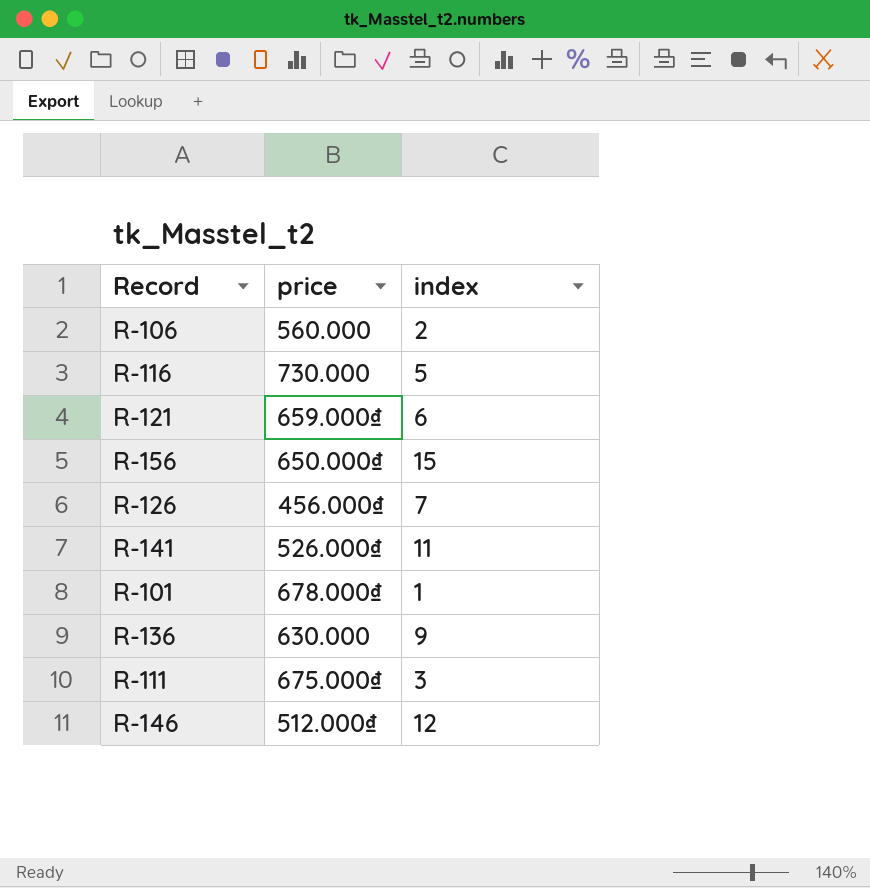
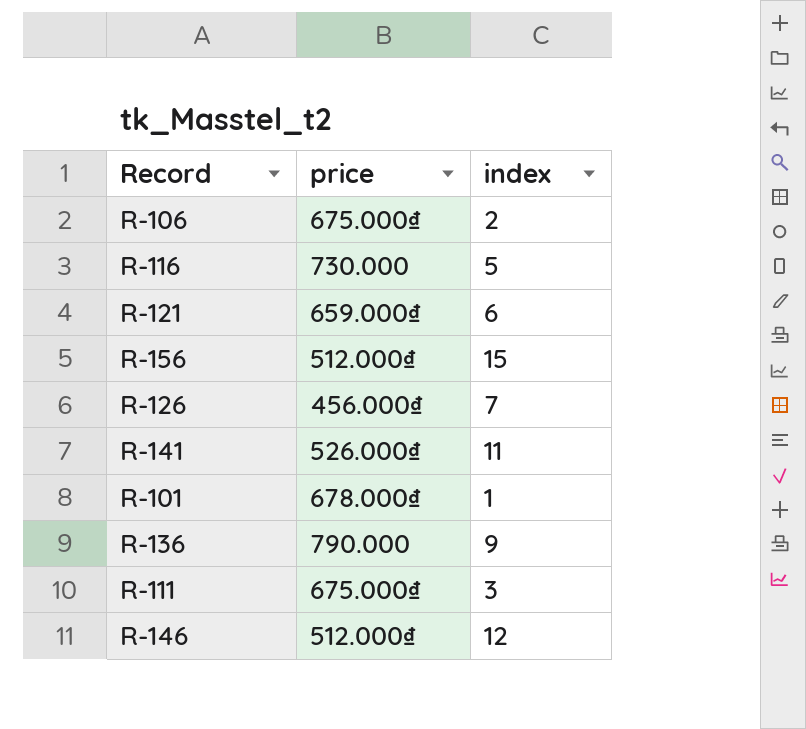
R-106 | price: 560.000 -> 675.000₫
R-156 | price: 650.000₫ -> 512.000₫
R-136 | price: 630.000 -> 790.000

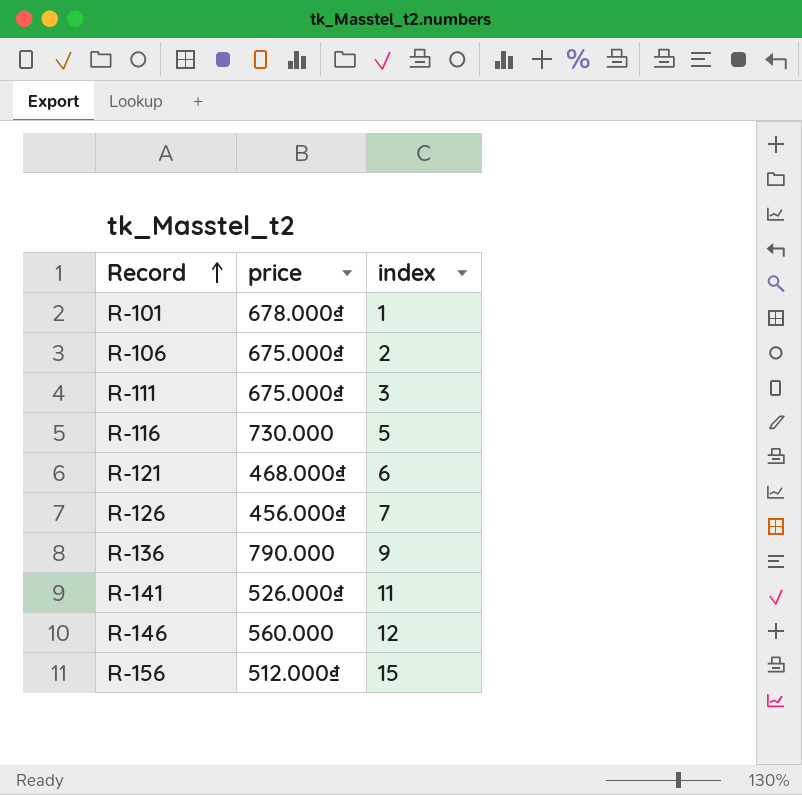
row order: none -> Record ascending
R-121 | price: 659.000₫ -> 468.000₫
R-146 | price: 512.000₫ -> 560.000

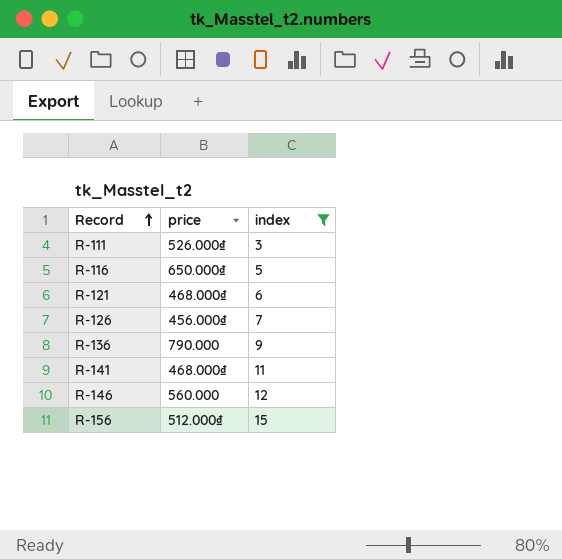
filter: none -> index >= 3
R-111 | price: 675.000₫ -> 526.000₫
R-116 | price: 730.000 -> 650.000₫
R-141 | price: 526.000₫ -> 468.000₫

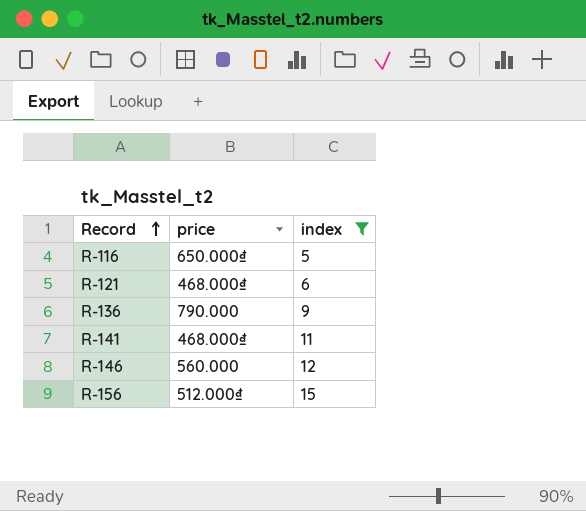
row R-111: 526.000₫ | 3 -> none
row R-126: 456.000₫ | 7 -> none

